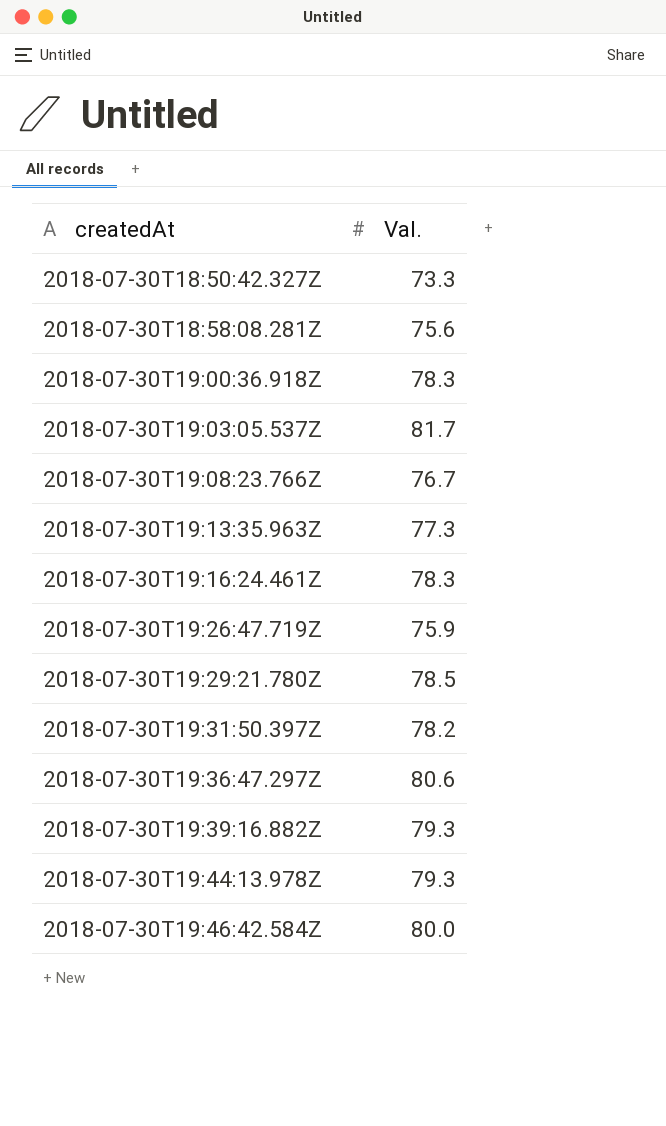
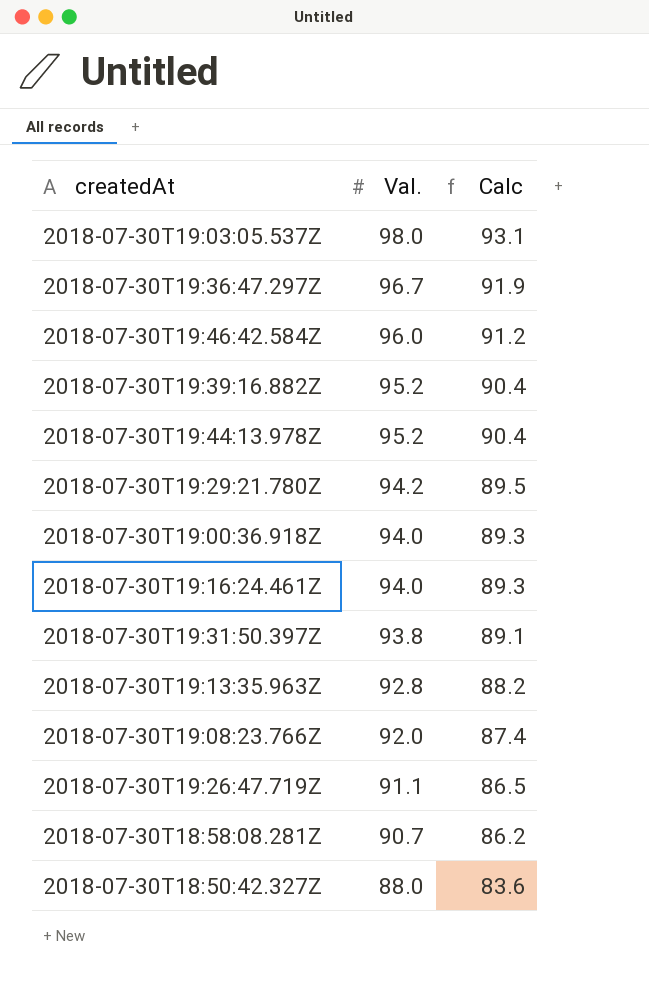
row order: createdAt ascending -> Val. descending
column Calc | formula: none -> [Val.] * 0.95
2018-07-30T19:03:05.537Z | Val.: 81.7 -> 98.0
2018-07-30T19:36:47.297Z | Val.: 80.6 -> 96.7
2018-07-30T19:46:42.584Z | Val.: 80.0 -> 96.0
2018-07-30T19:39:16.882Z | Val.: 79.3 -> 95.2
2018-07-30T19:44:13.978Z | Val.: 79.3 -> 95.2
2018-07-30T19:29:21.780Z | Val.: 78.5 -> 94.2
2018-07-30T19:00:36.918Z | Val.: 78.3 -> 94.0
2018-07-30T19:16:24.461Z | Val.: 78.3 -> 94.0
2018-07-30T19:31:50.397Z | Val.: 78.2 -> 93.8
2018-07-30T19:13:35.963Z | Val.: 77.3 -> 92.8
2018-07-30T19:08:23.766Z | Val.: 76.7 -> 92.0
2018-07-30T19:26:47.719Z | Val.: 75.9 -> 91.1
2018-07-30T18:58:08.281Z | Val.: 75.6 -> 90.7
2018-07-30T18:50:42.327Z | Val.: 73.3 -> 88.0

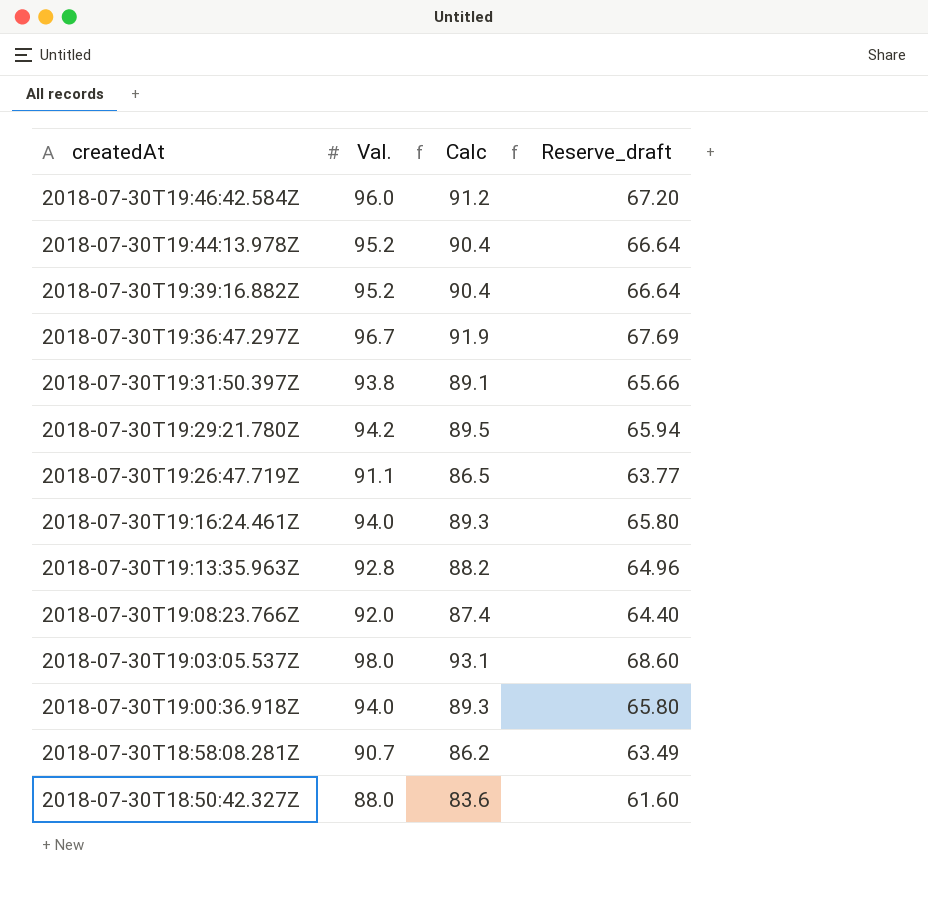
row order: Val. descending -> createdAt descending
column Reserve_draft | formula: none -> [Val.] * 0.7

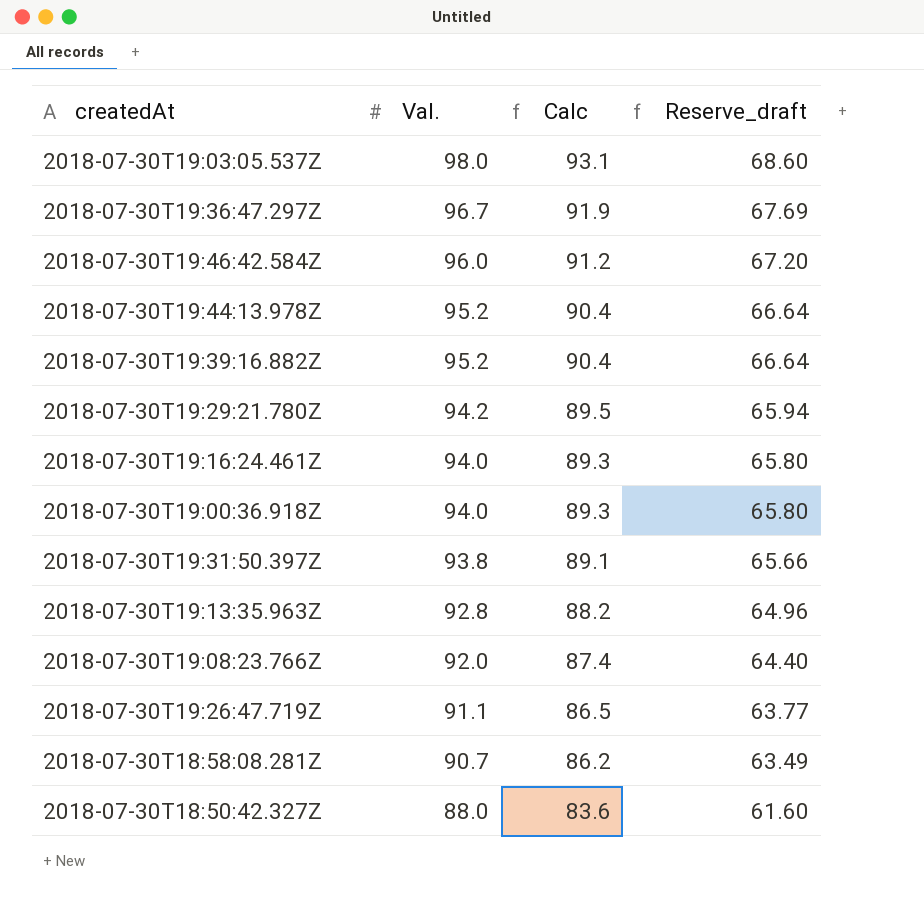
row order: createdAt descending -> Val. descending

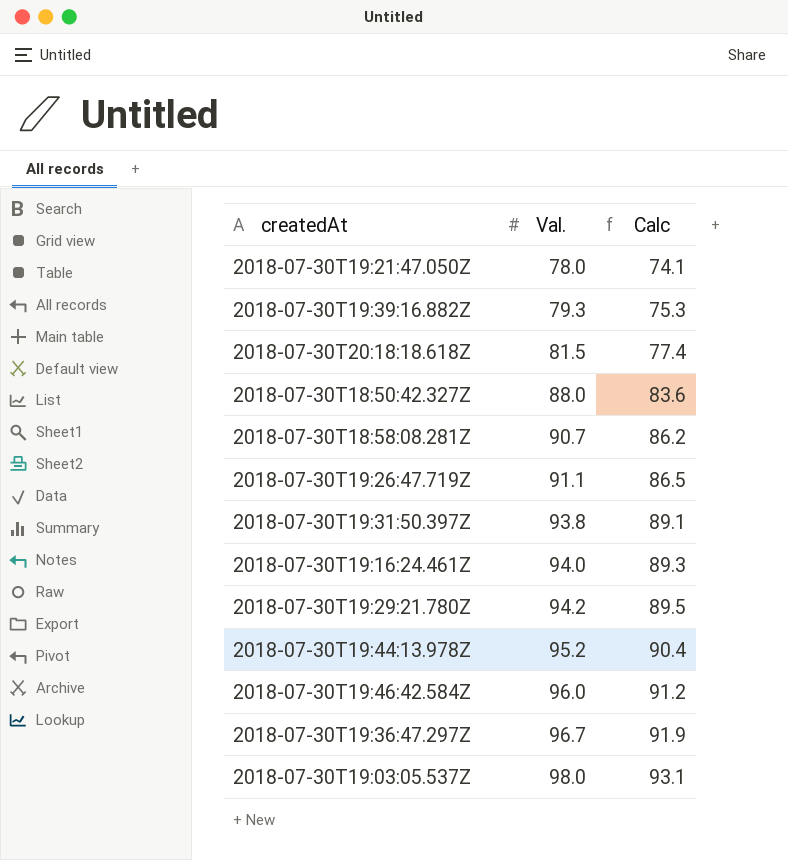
row order: Val. descending -> Val. ascending
column Reserve_draft | formula: [Val.] * 0.7 -> none
row 2018-07-30T19:00:36.918Z: 94.0 | 89.3 | 65.80 -> none
row 2018-07-30T19:13:35.963Z: 92.8 | 88.2 | 64.96 -> none
row 2018-07-30T19:08:23.766Z: 92.0 | 87.4 | 64.40 -> none
row 2018-07-30T19:21:47.050Z: none -> 78.0 | 74.1
2018-07-30T19:39:16.882Z | Val.: 95.2 -> 79.3
2018-07-30T19:39:16.882Z | Calc: 90.4 -> 75.3
row 2018-07-30T20:18:18.618Z: none -> 81.5 | 77.4

